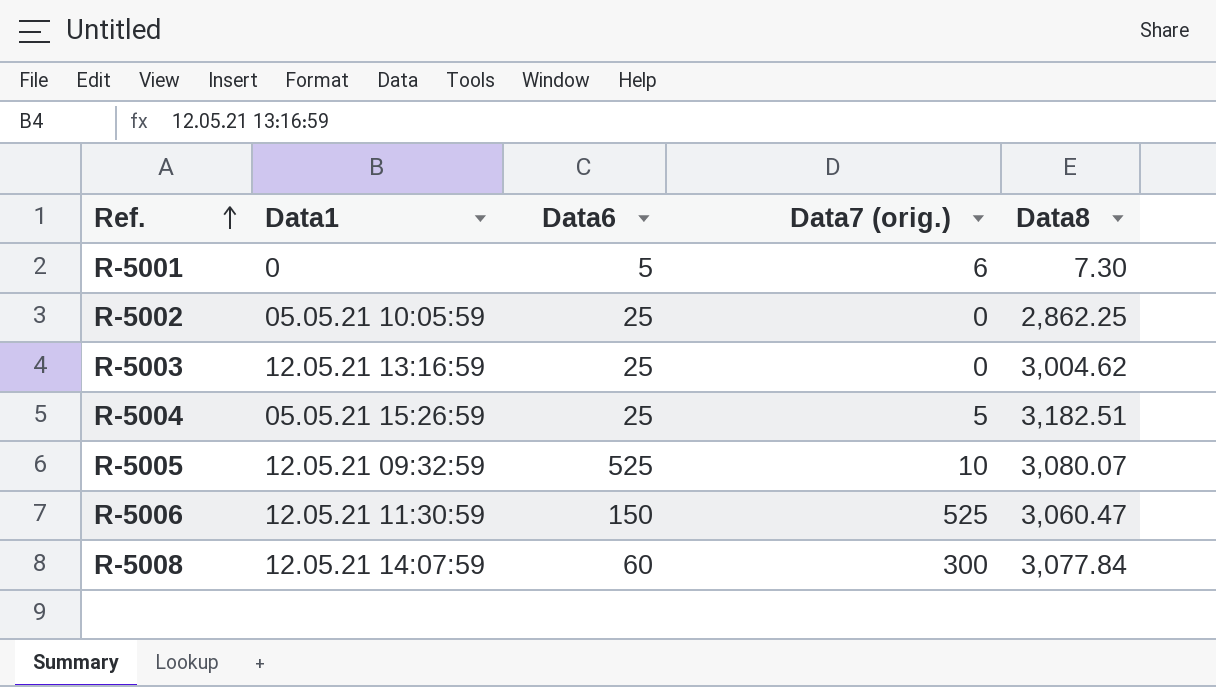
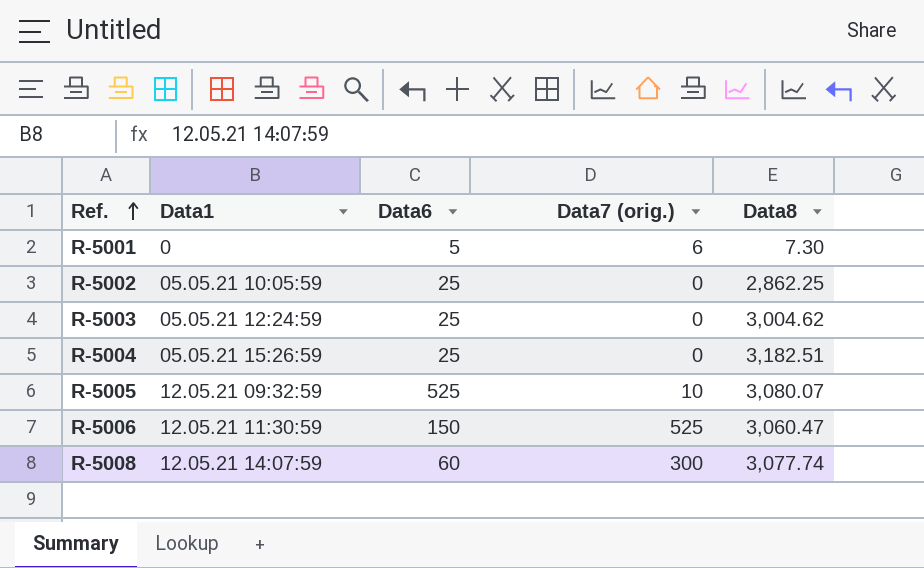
R-5003 | Data1: 12.05.21 13:16:59 -> 05.05.21 12:24:59
R-5004 | Data7 (orig.): 5 -> 0
R-5008 | Data8: 3,077.84 -> 3,077.74

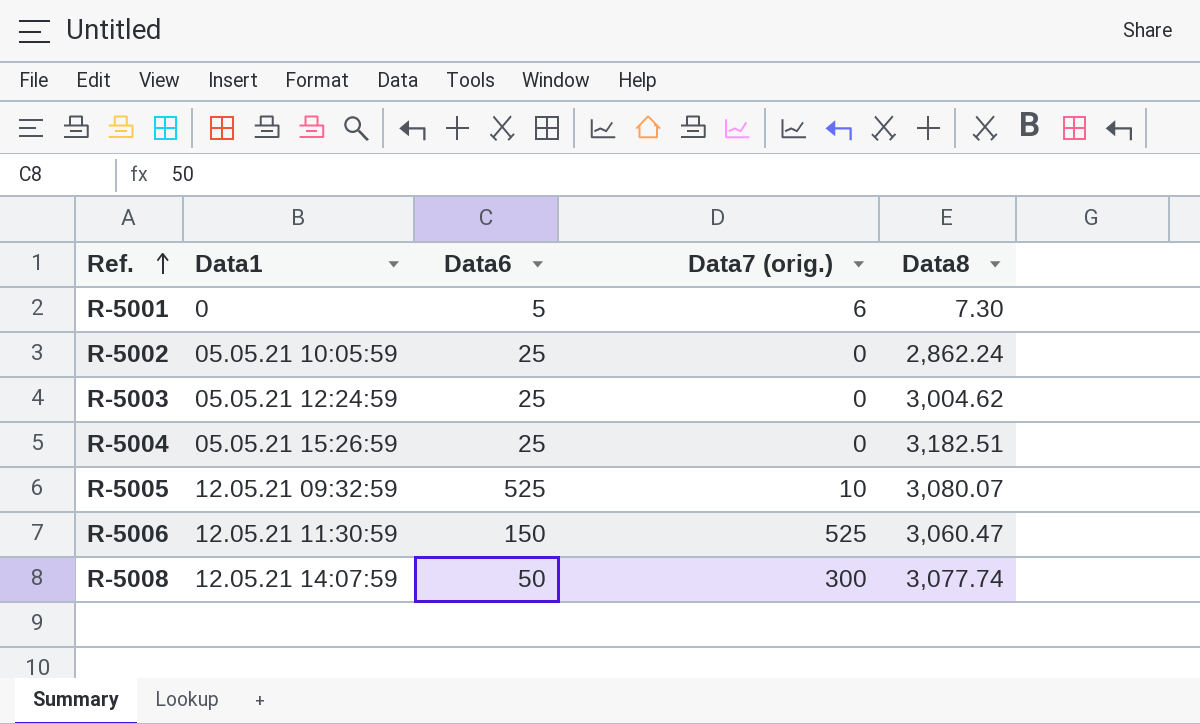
R-5002 | Data8: 2,862.25 -> 2,862.24
R-5008 | Data6: 60 -> 50

